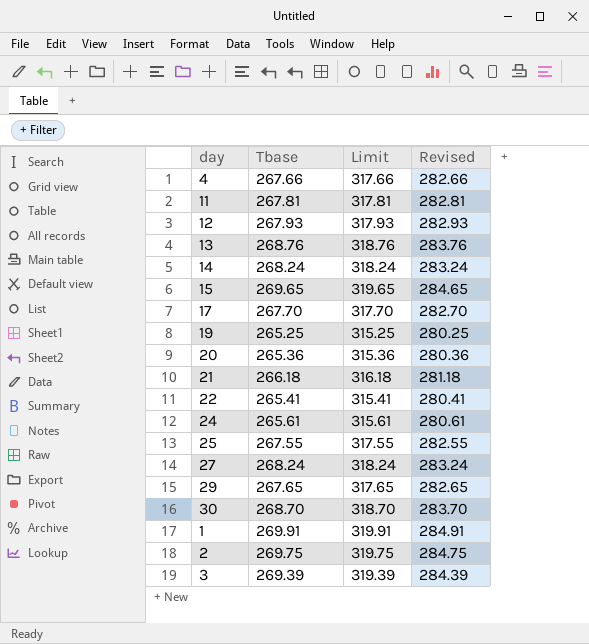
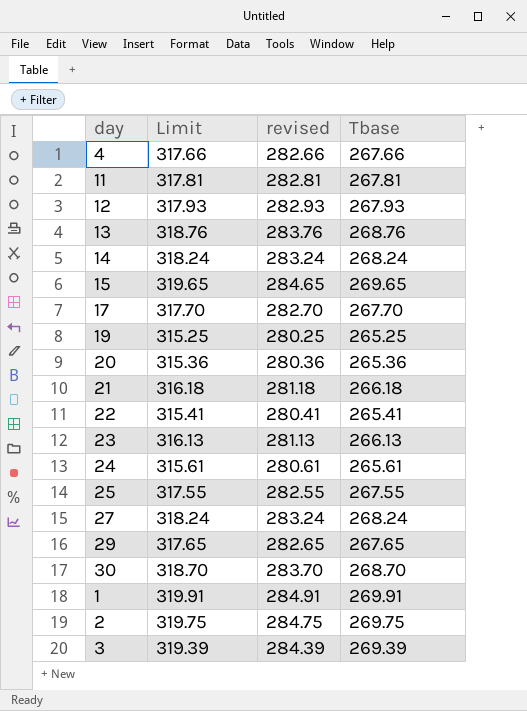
column name: Revised -> revised
column Tbase | position: 2 -> 4
row 23: none -> 316.13 | 281.13 | 266.13

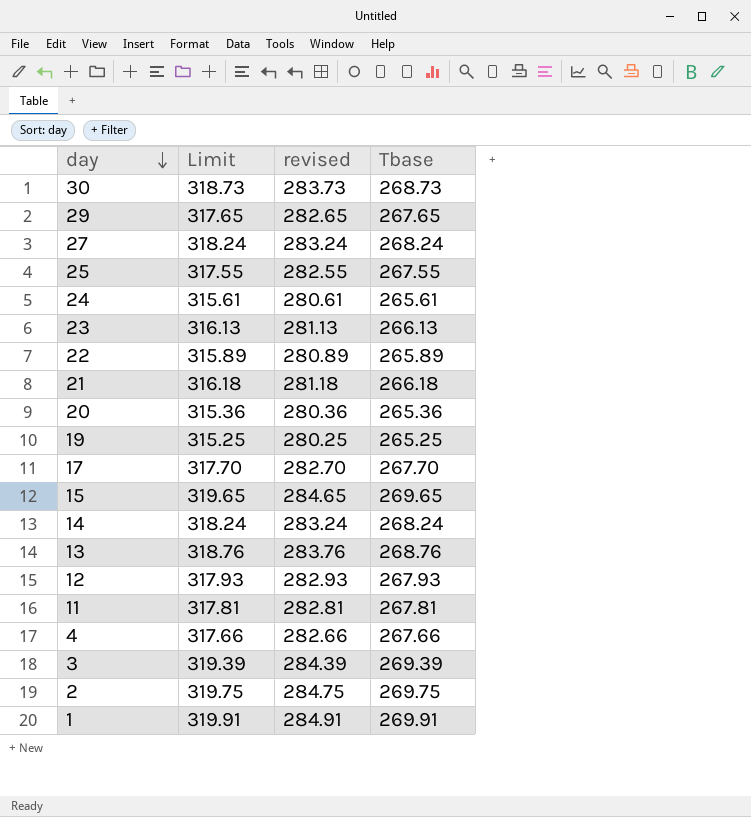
row order: none -> day descending
30 | Limit: 318.70 -> 318.73
30 | revised: 283.70 -> 283.73
30 | Tbase: 268.70 -> 268.73
22 | Limit: 315.41 -> 315.89
22 | revised: 280.41 -> 280.89
22 | Tbase: 265.41 -> 265.89

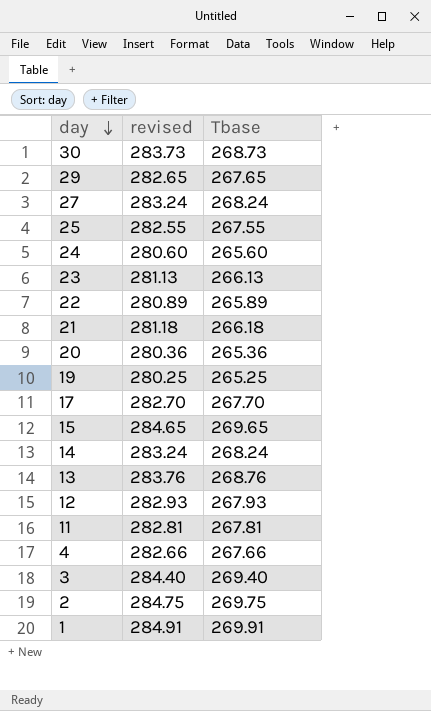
column Limit | formula: [Tbase] + 50 -> none
24 | revised: 280.61 -> 280.60
24 | Tbase: 265.61 -> 265.60
3 | revised: 284.39 -> 284.40
3 | Tbase: 269.39 -> 269.40

